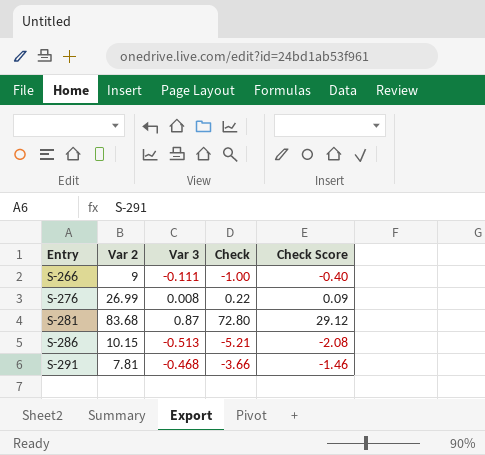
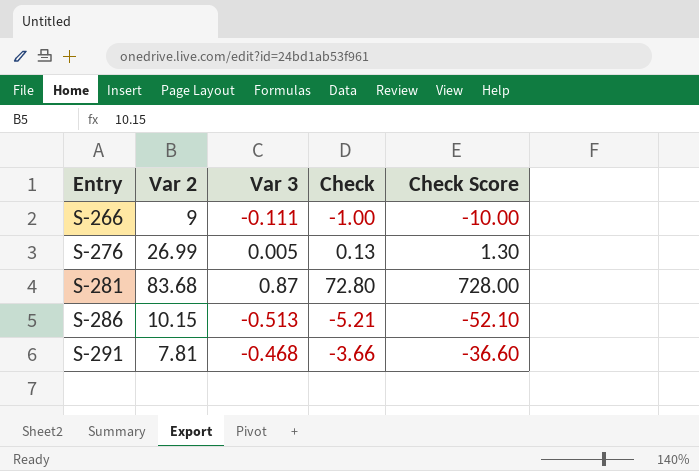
column Check Score | formula: [Check] * 0.4 -> [Check] * 10
S-276 | Var 3: 0.008 -> 0.005
S-276 | Check: 0.22 -> 0.13

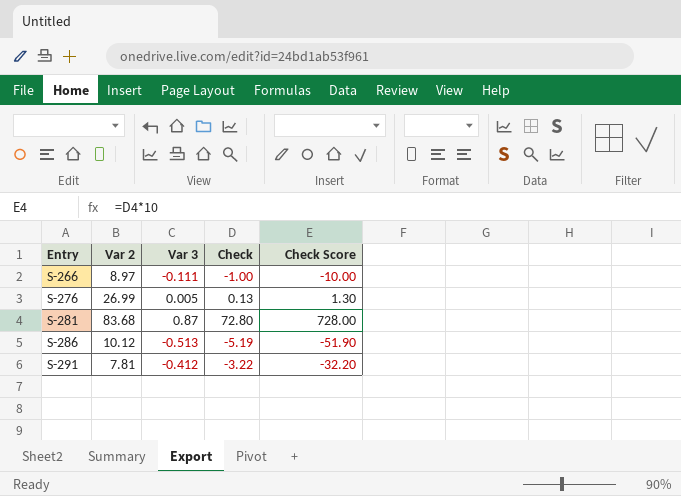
S-266 | Var 2: 9 -> 8.97
S-286 | Var 2: 10.15 -> 10.12
S-286 | Check: -5.21 -> -5.19
S-286 | Check Score: -52.10 -> -51.90
S-291 | Var 3: -0.468 -> -0.412
S-291 | Check: -3.66 -> -3.22
S-291 | Check Score: -36.60 -> -32.20

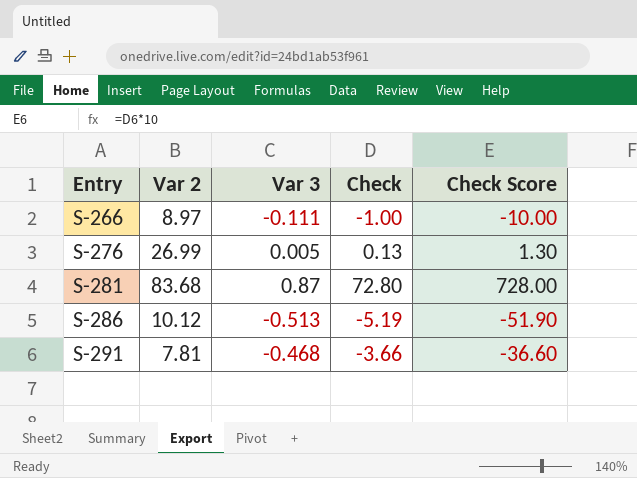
S-291 | Var 3: -0.412 -> -0.468
S-291 | Check: -3.22 -> -3.66
S-291 | Check Score: -32.20 -> -36.60

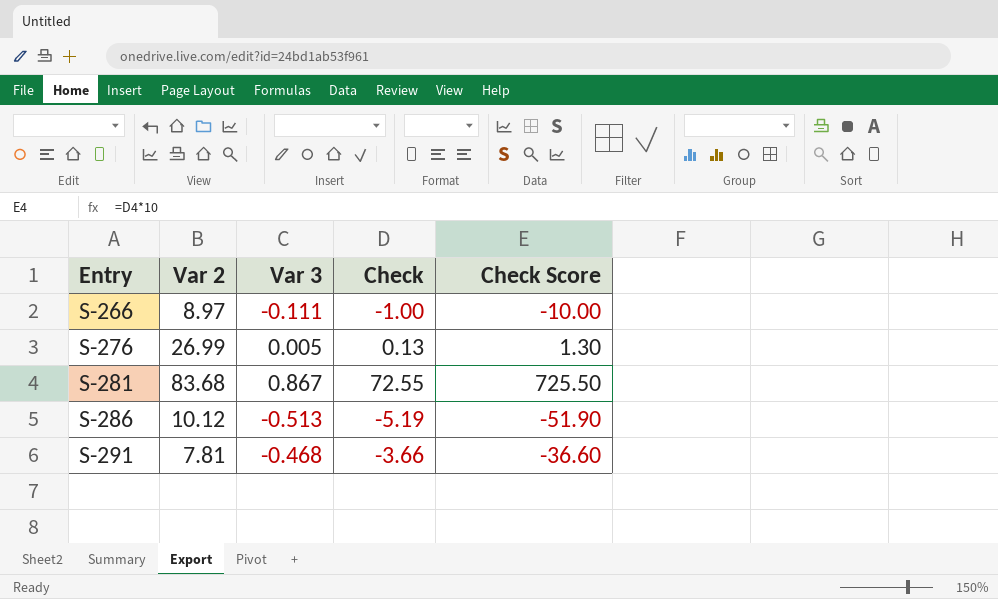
S-281 | Var 3: 0.87 -> 0.867
S-281 | Check: 72.80 -> 72.55
S-281 | Check Score: 728.00 -> 725.50

